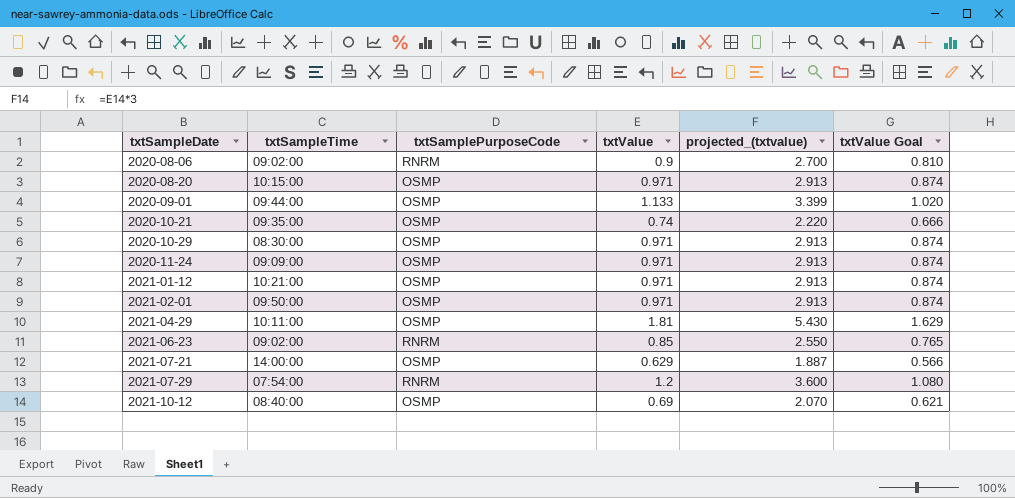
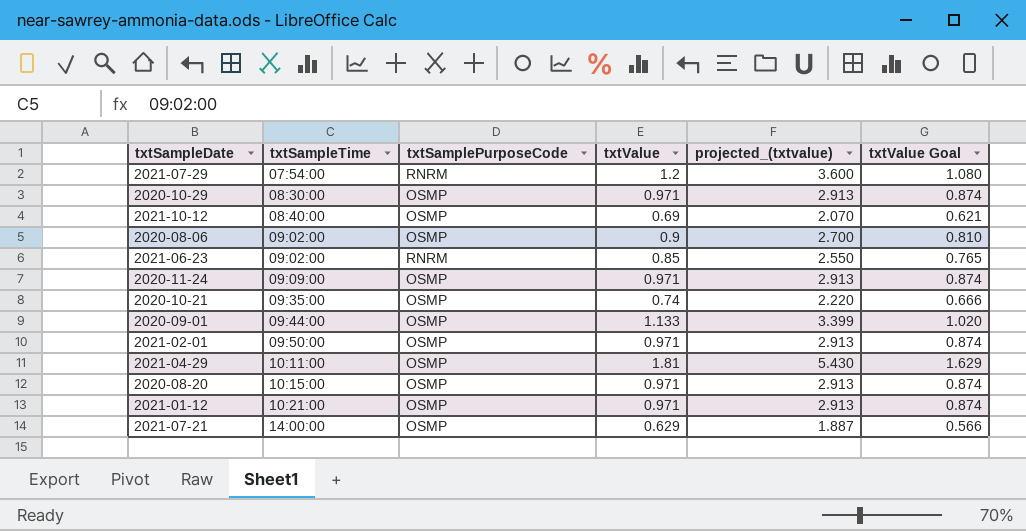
row order: txtSampleDate ascending -> txtSampleTime ascending
2020-08-06 | txtSamplePurposeCode: RNRM -> OSMP

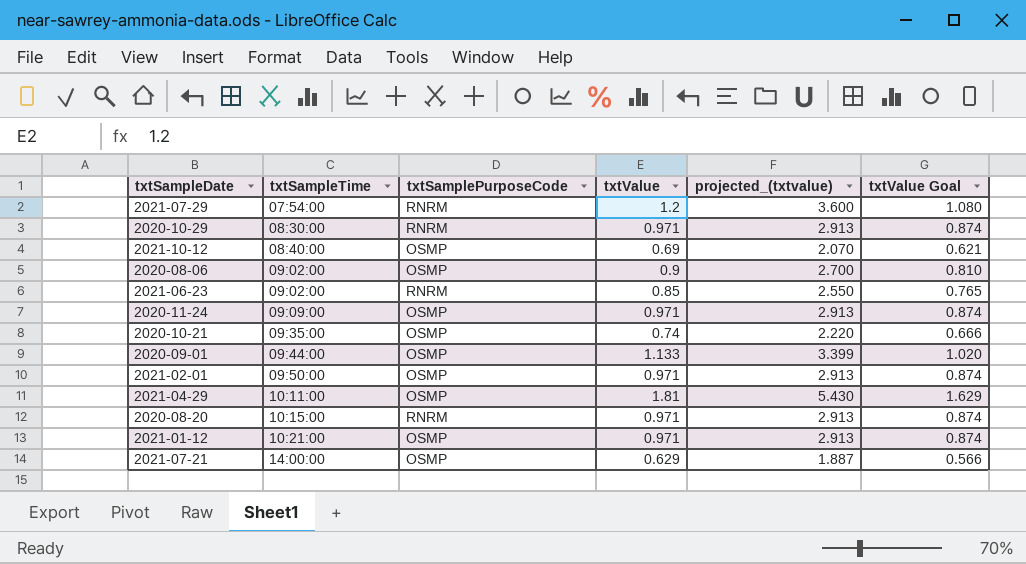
2020-10-29 | txtSamplePurposeCode: OSMP -> RNRM
2020-08-20 | txtSamplePurposeCode: OSMP -> RNRM

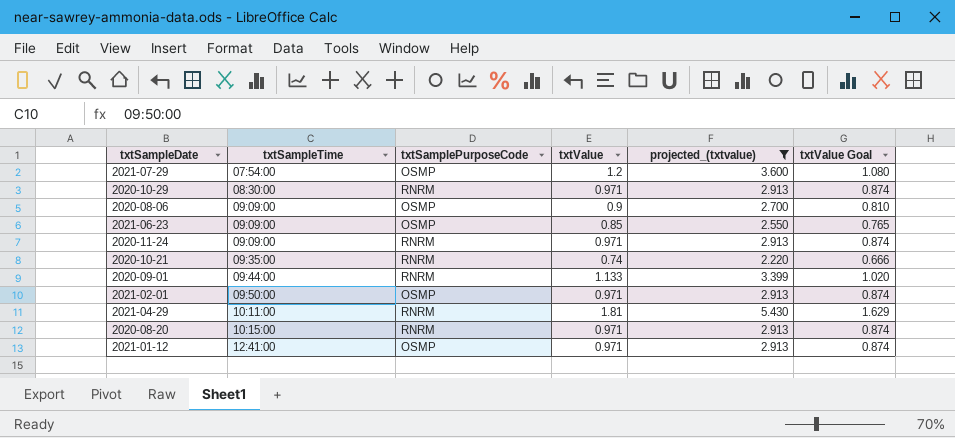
filter: none -> projected_(txtvalue) >= 2.220
2021-07-29 | txtSamplePurposeCode: RNRM -> OSMP
2020-08-06 | txtSampleTime: 09:02:00 -> 09:09:00
2021-06-23 | txtSampleTime: 09:02:00 -> 09:09:00
2021-06-23 | txtSamplePurposeCode: RNRM -> OSMP
2020-11-24 | txtSamplePurposeCode: OSMP -> RNRM
2020-10-21 | txtSamplePurposeCode: OSMP -> RNRM
2020-09-01 | txtSamplePurposeCode: OSMP -> RNRM
2021-04-29 | txtSamplePurposeCode: OSMP -> RNRM
2021-01-12 | txtSampleTime: 10:21:00 -> 12:41:00

